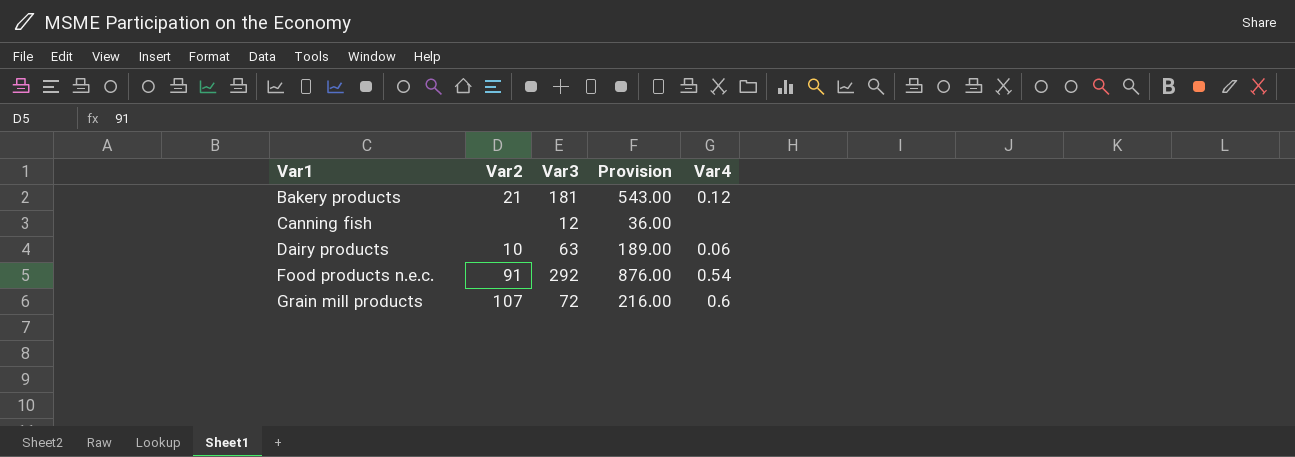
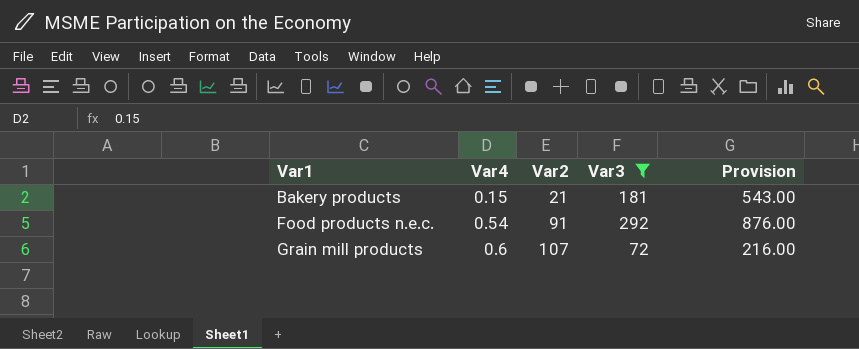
filter: none -> Var3 >= 72
column Var4 | position: 5 -> 2
Bakery products | Var4: 0.12 -> 0.15

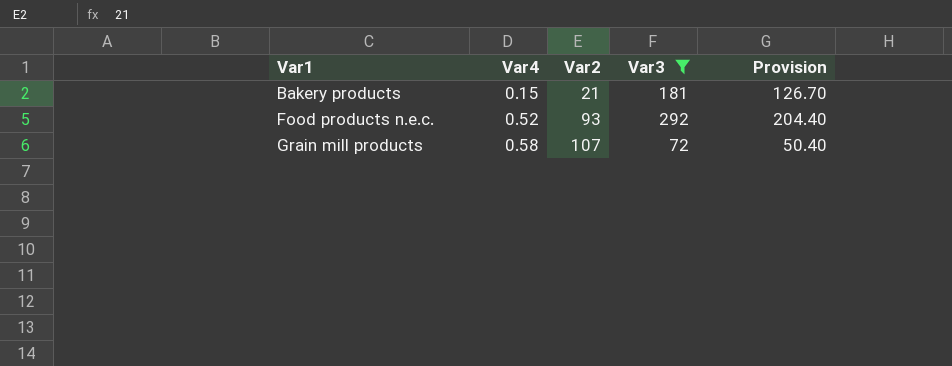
column Provision | formula: [Var3] * 3 -> [Var3] * 0.7
Food products n.e.c. | Var4: 0.54 -> 0.52
Food products n.e.c. | Var2: 91 -> 93
Grain mill products | Var4: 0.6 -> 0.58

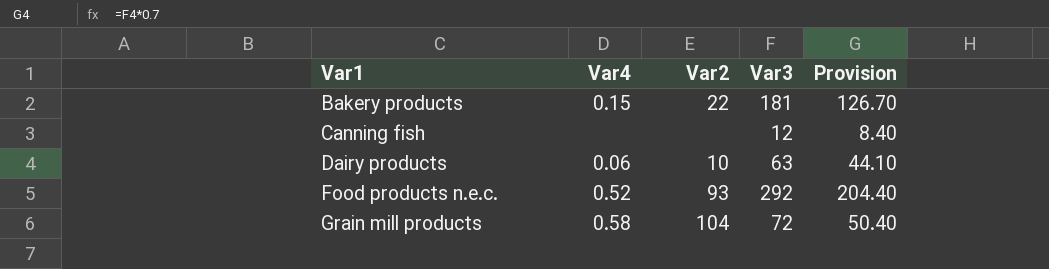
filter: Var3 >= 72 -> none
Bakery products | Var2: 21 -> 22
Grain mill products | Var2: 107 -> 104

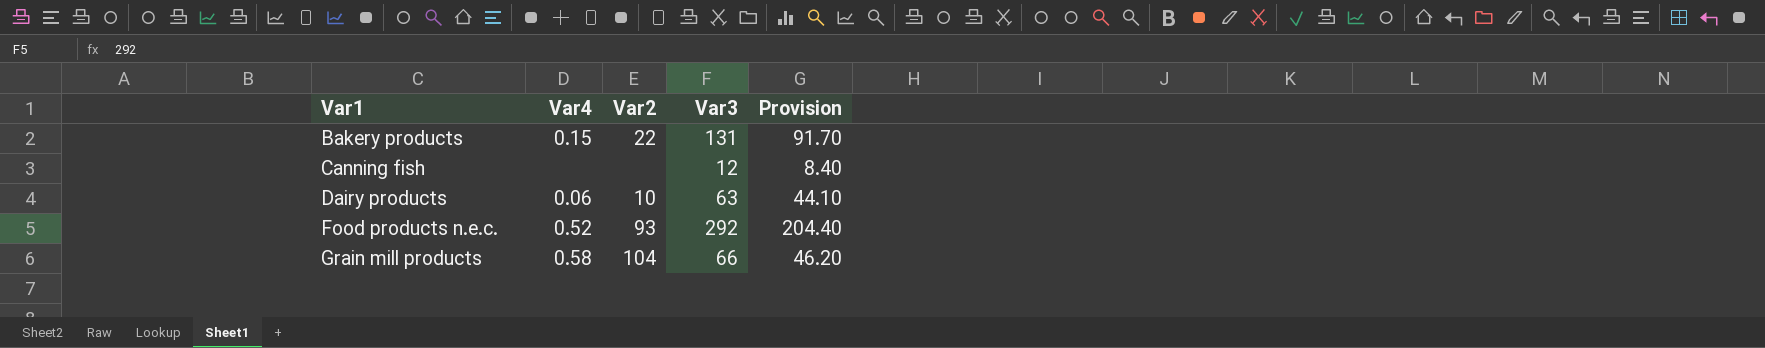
Bakery products | Var3: 181 -> 131
Bakery products | Provision: 126.70 -> 91.70
Grain mill products | Var3: 72 -> 66
Grain mill products | Provision: 50.40 -> 46.20

